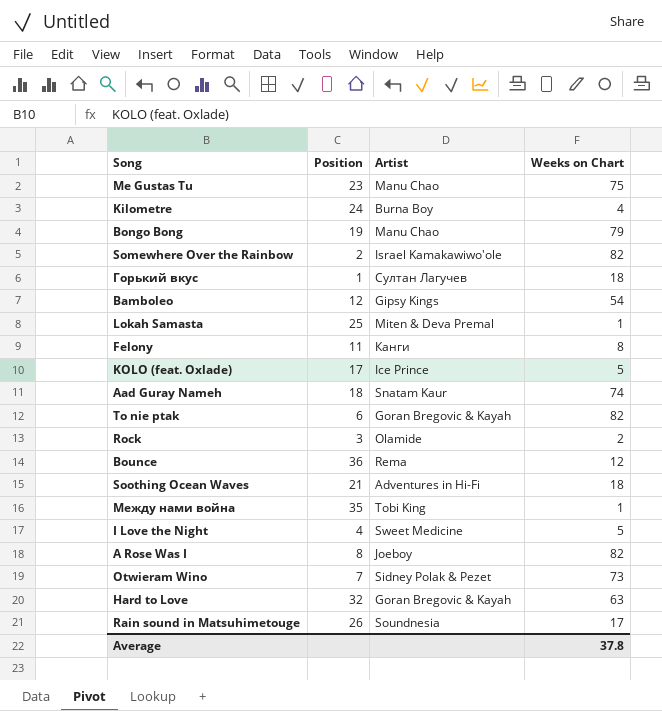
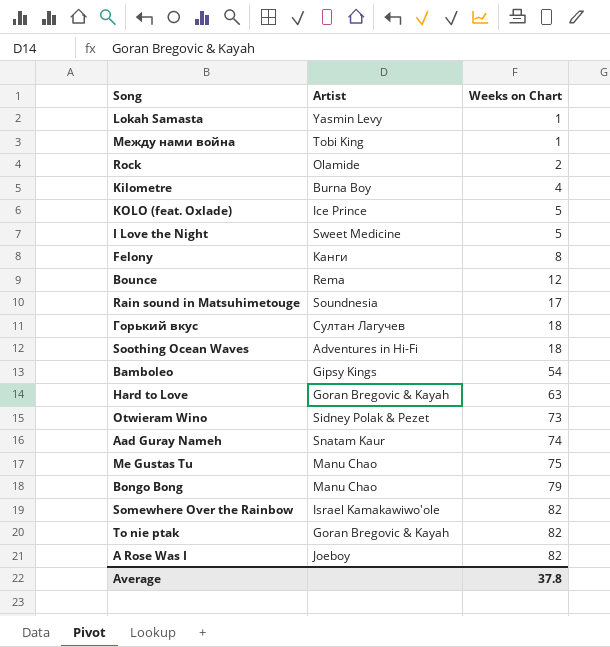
row order: none -> Weeks on Chart ascending
column Position | position: 2 -> none
Lokah Samasta | Artist: Miten & Deva Premal -> Yasmin Levy

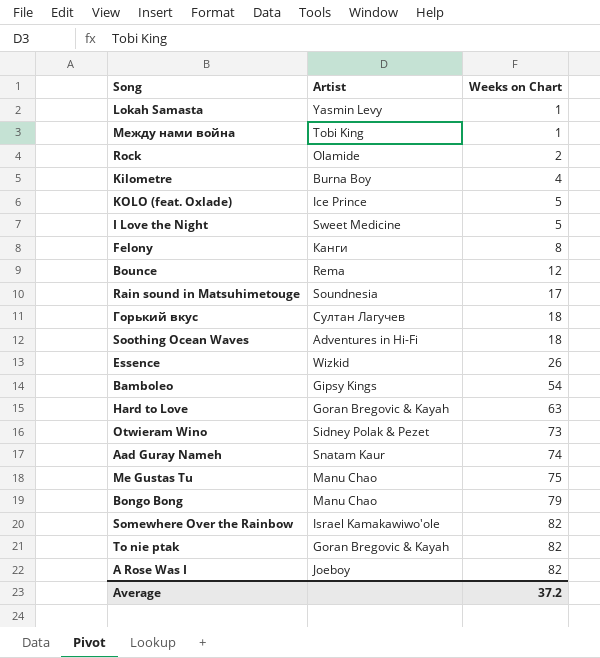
row Essence: none -> Wizkid | 26
Average | Weeks on Chart: 37.8 -> 37.2

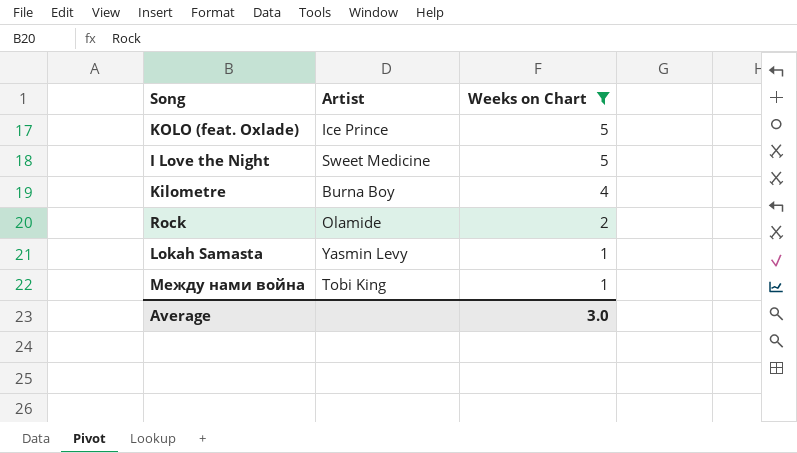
filter: none -> Weeks on Chart <= 5
row order: Weeks on Chart ascending -> Weeks on Chart descending
Average | Weeks on Chart: 37.2 -> 3.0

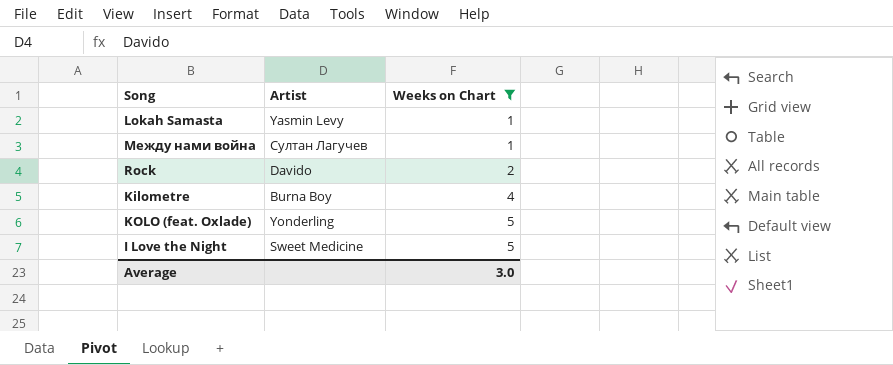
row order: Weeks on Chart descending -> Weeks on Chart ascending
Между нами война | Artist: Tobi King -> Султан Лагучев
Rock | Artist: Olamide -> Davido
KOLO (feat. Oxlade) | Artist: Ice Prince -> Yonderling

